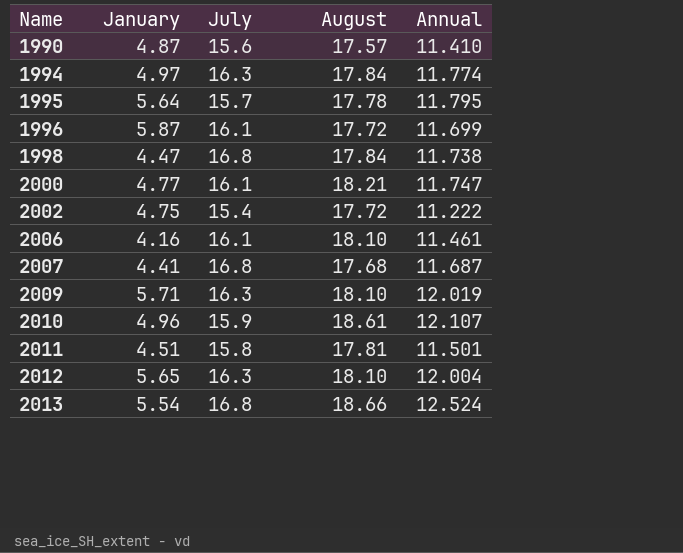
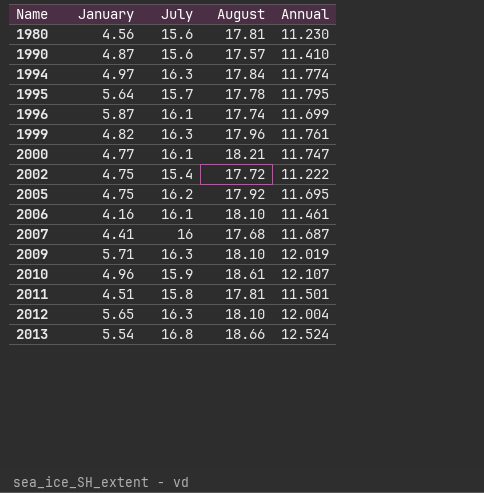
row 1998: 4.47 | 16.8 | 17.84 | 11.738 -> none
row 1980: none -> 4.56 | 15.6 | 17.81 | 11.230
1996 | August: 17.72 -> 17.74
row 1999: none -> 4.82 | 16.3 | 17.96 | 11.761
row 2005: none -> 4.75 | 16.2 | 17.92 | 11.695
2007 | July: 16.8 -> 16

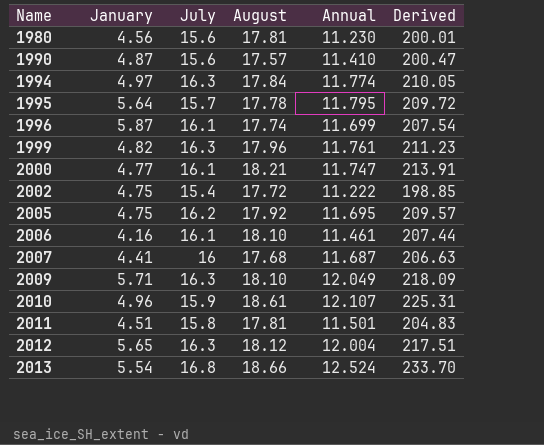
column Derived | formula: none -> [August] * [Annual]
2009 | Annual: 12.019 -> 12.049
2012 | August: 18.10 -> 18.12

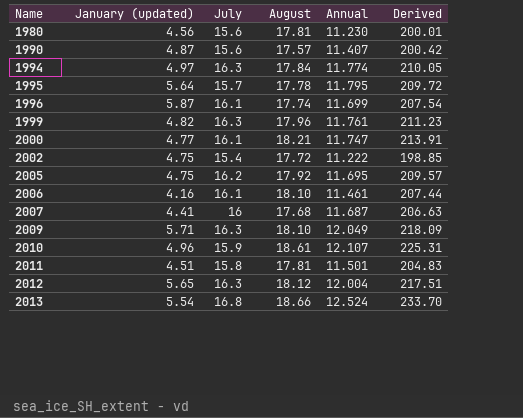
column name: January -> January (updated)
1990 | Annual: 11.410 -> 11.407
1990 | Derived: 200.47 -> 200.42

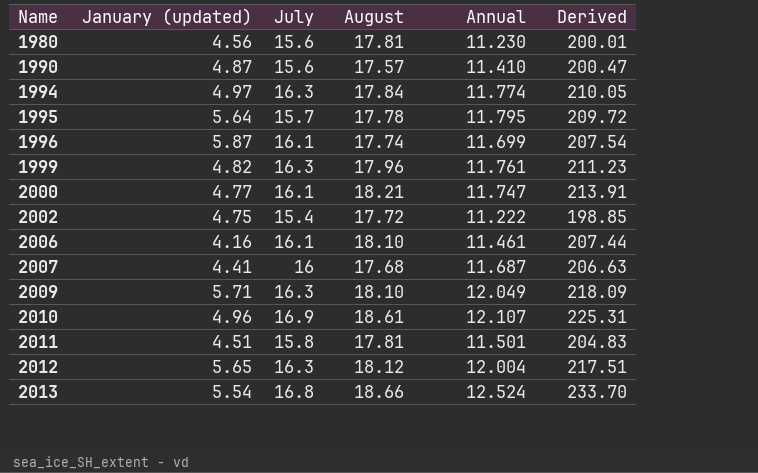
row 2005: 4.75 | 16.2 | 17.92 | 11.695 | 209.57 -> none
1990 | Annual: 11.407 -> 11.410
1990 | Derived: 200.42 -> 200.47
2010 | July: 15.9 -> 16.9

